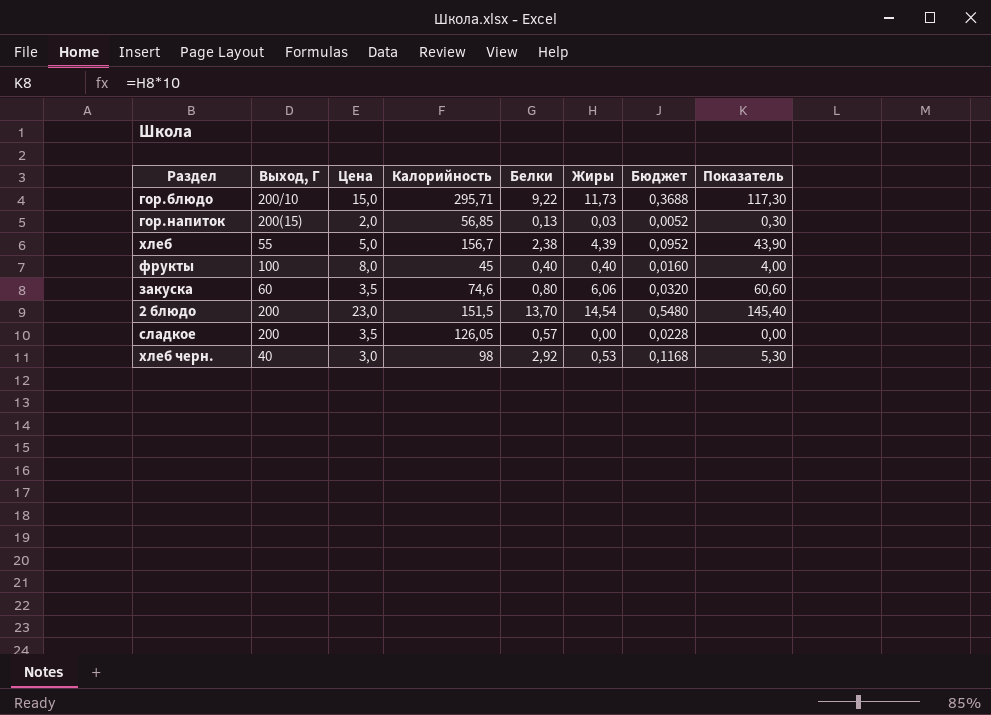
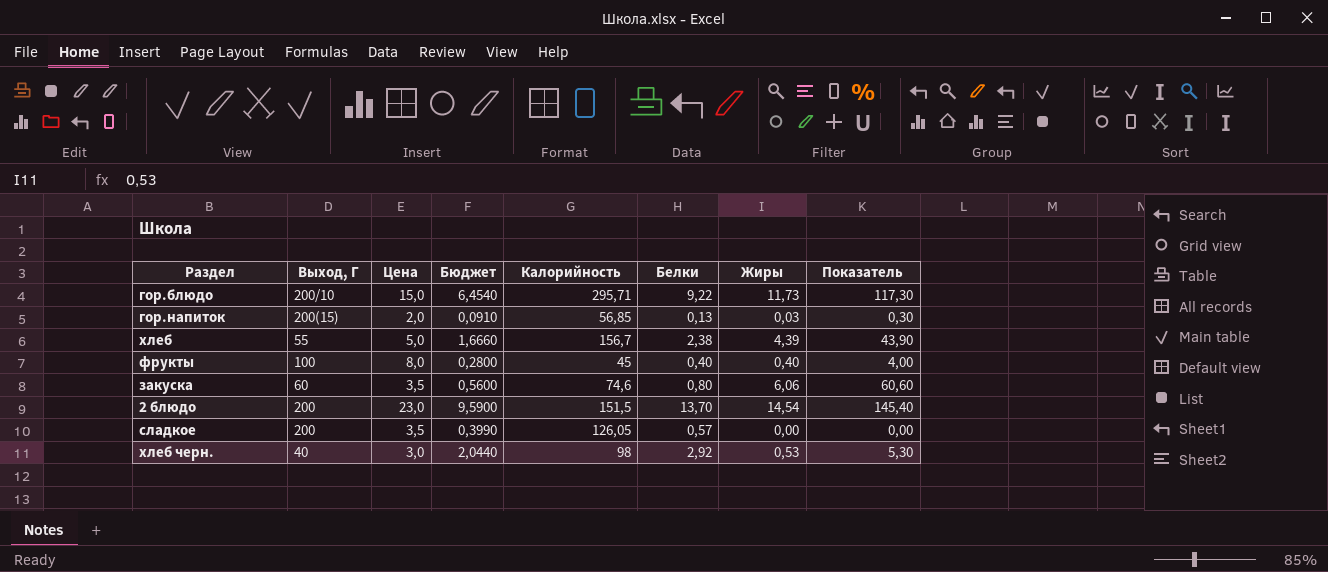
column Бюджет | formula: [Белки] * 0,04 -> [Белки] * 0,7
column Бюджет | position: 7 -> 4

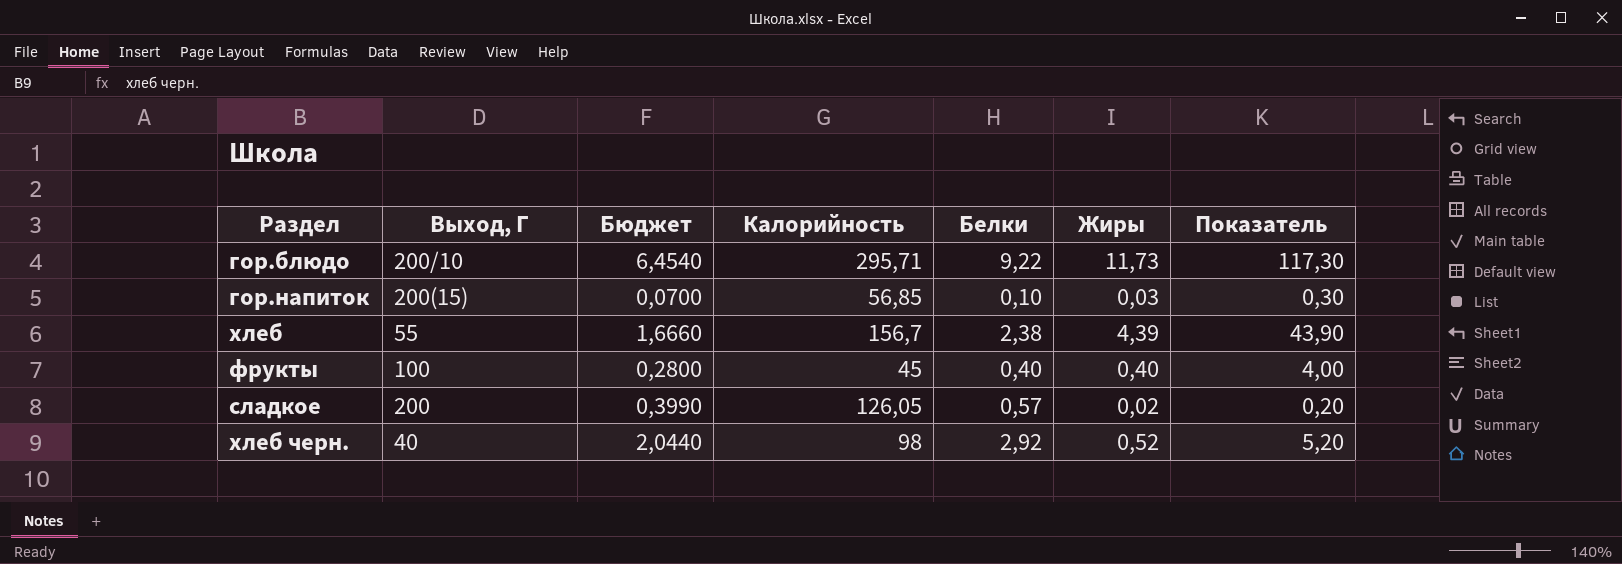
column Цена | position: 3 -> none
row закуска: 60 | 3,5 | 0,5600 | 74,6 | 0,80 | 6,06 | 60,60 -> none
row 2 блюдо: 200 | 23,0 | 9,5900 | 151,5 | 13,70 | 14,54 | 145,40 -> none
гор.напиток | Бюджет: 0,0910 -> 0,0700
гор.напиток | Белки: 0,13 -> 0,10
сладкое | Жиры: 0,00 -> 0,02
сладкое | Показатель: 0,00 -> 0,20
хлеб черн. | Жиры: 0,53 -> 0,52
хлеб черн. | Показатель: 5,30 -> 5,20

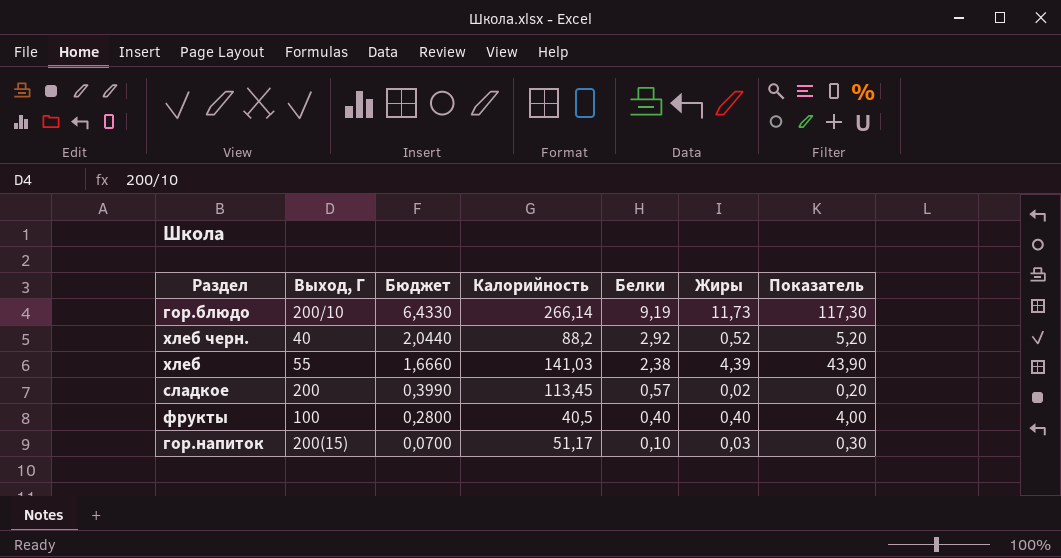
row order: none -> Бюджет descending
гор.блюдо | Бюджет: 6,4540 -> 6,4330
гор.блюдо | Калорийность: 295,71 -> 266,14
гор.блюдо | Белки: 9,22 -> 9,19
хлеб черн. | Калорийность: 98 -> 88,2
хлеб | Калорийность: 156,7 -> 141,03
сладкое | Калорийность: 126,05 -> 113,45
фрукты | Калорийность: 45 -> 40,5
гор.напиток | Калорийность: 56,85 -> 51,17

